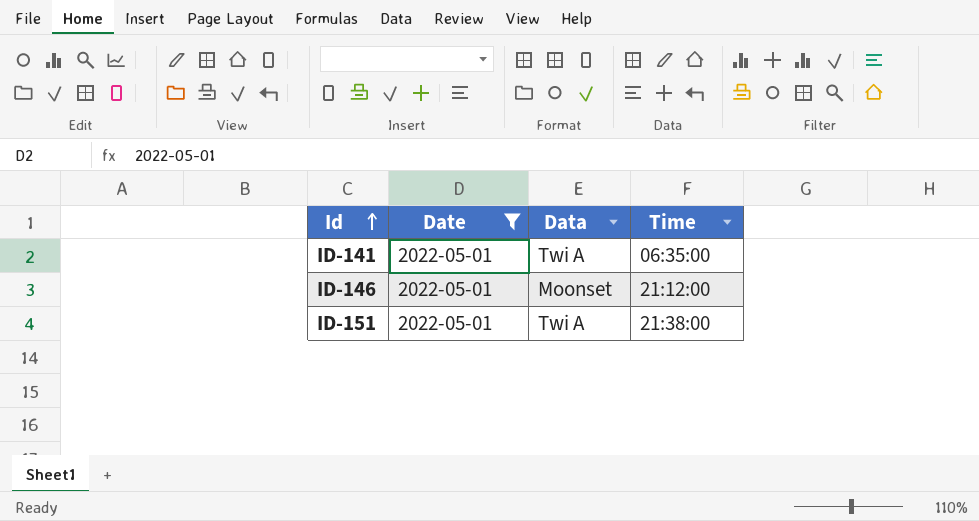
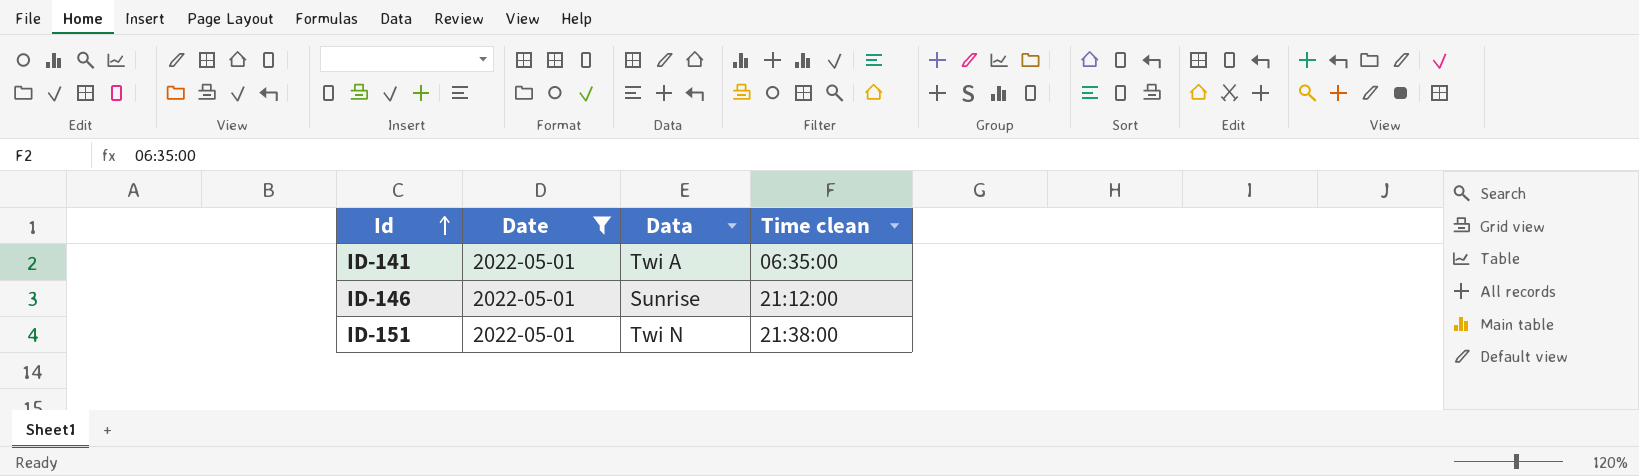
column name: Time -> Time clean
ID-146 | Data: Moonset -> Sunrise
ID-151 | Data: Twi A -> Twi N

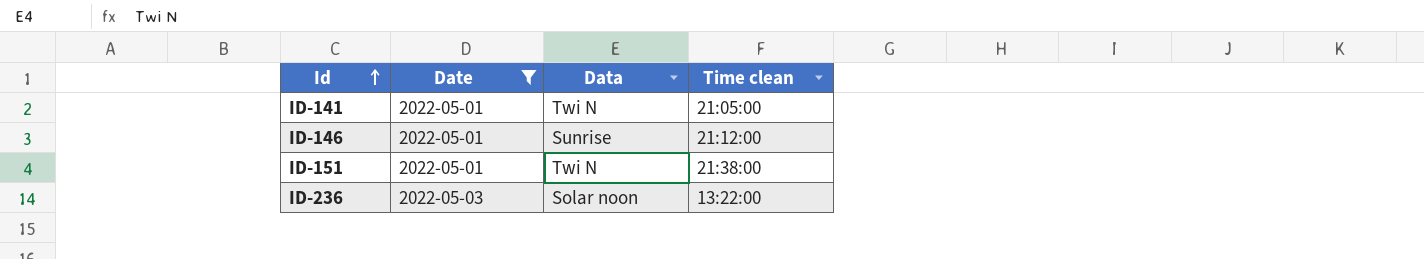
ID-141 | Data: Twi A -> Twi N
ID-141 | Time clean: 06:35:00 -> 21:05:00
row ID-236: none -> 2022-05-03 | Solar noon | 13:22:00

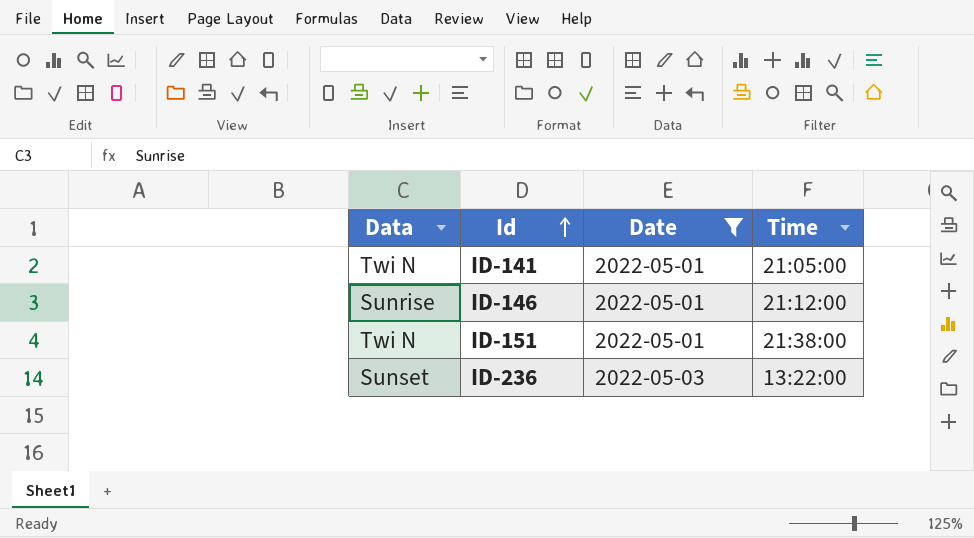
column Data | position: 3 -> 1
column name: Time clean -> Time
ID-236 | Data: Solar noon -> Sunset

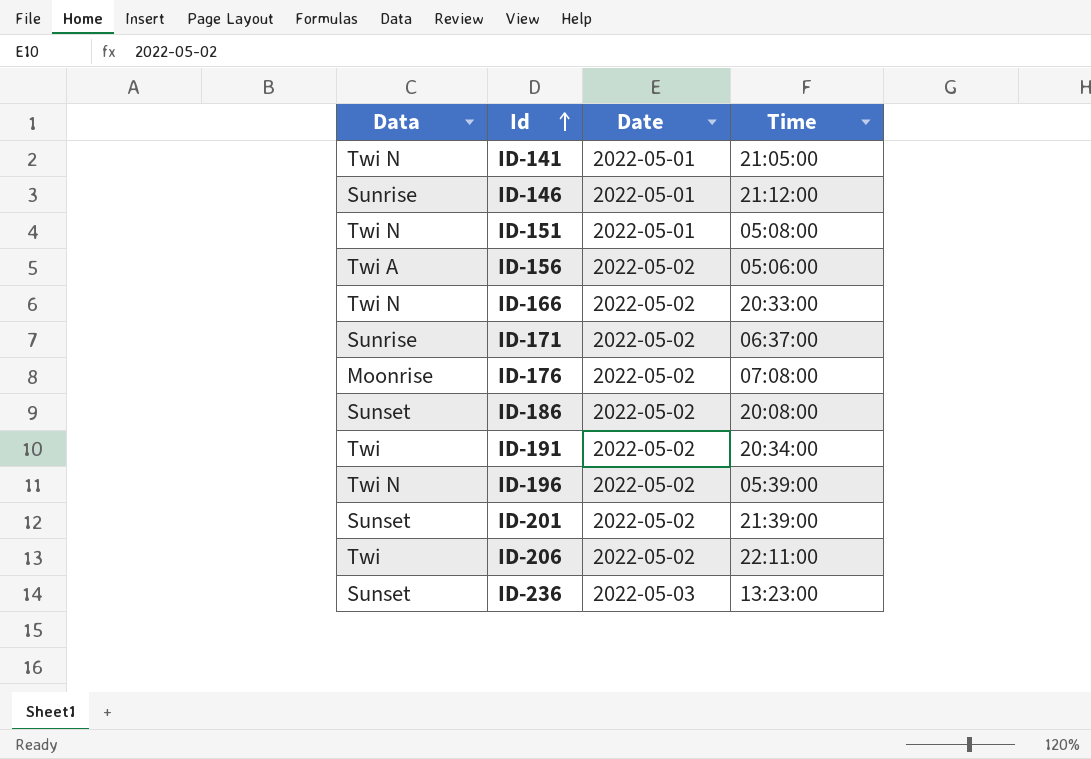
filter: Date != 2022-05-02 -> none
ID-151 | Time: 21:38:00 -> 05:08:00
ID-236 | Time: 13:22:00 -> 13:23:00

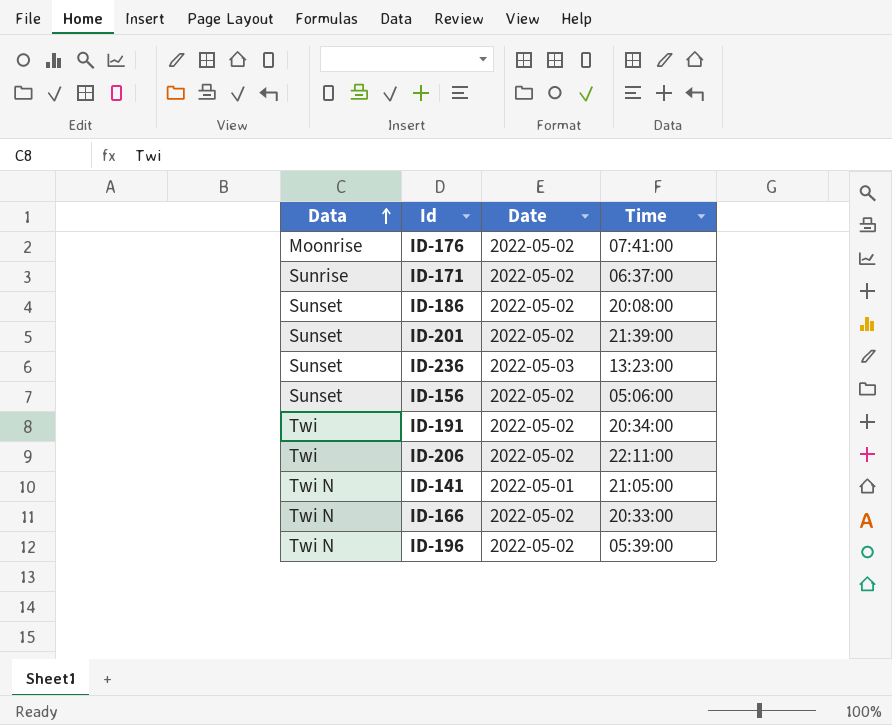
row order: Id ascending -> Data ascending
row ID-146: Sunrise | 2022-05-01 | 21:12:00 -> none
row ID-151: Twi N | 2022-05-01 | 05:08:00 -> none
ID-176 | Time: 07:08:00 -> 07:41:00
ID-156 | Data: Twi A -> Sunset

